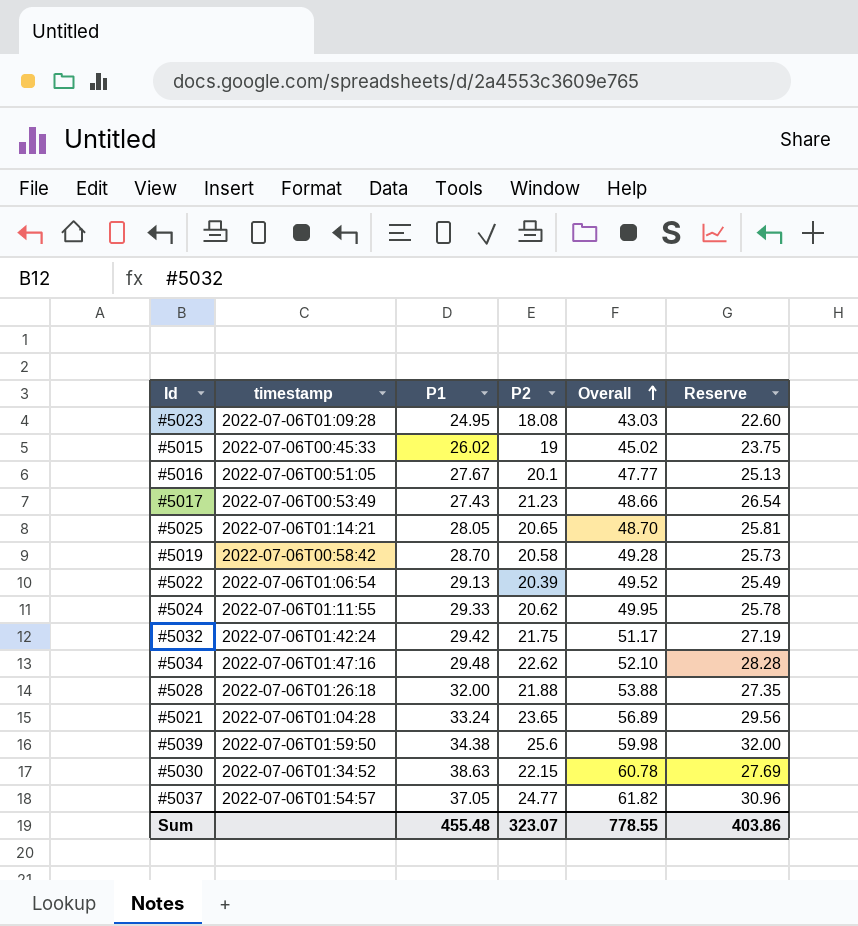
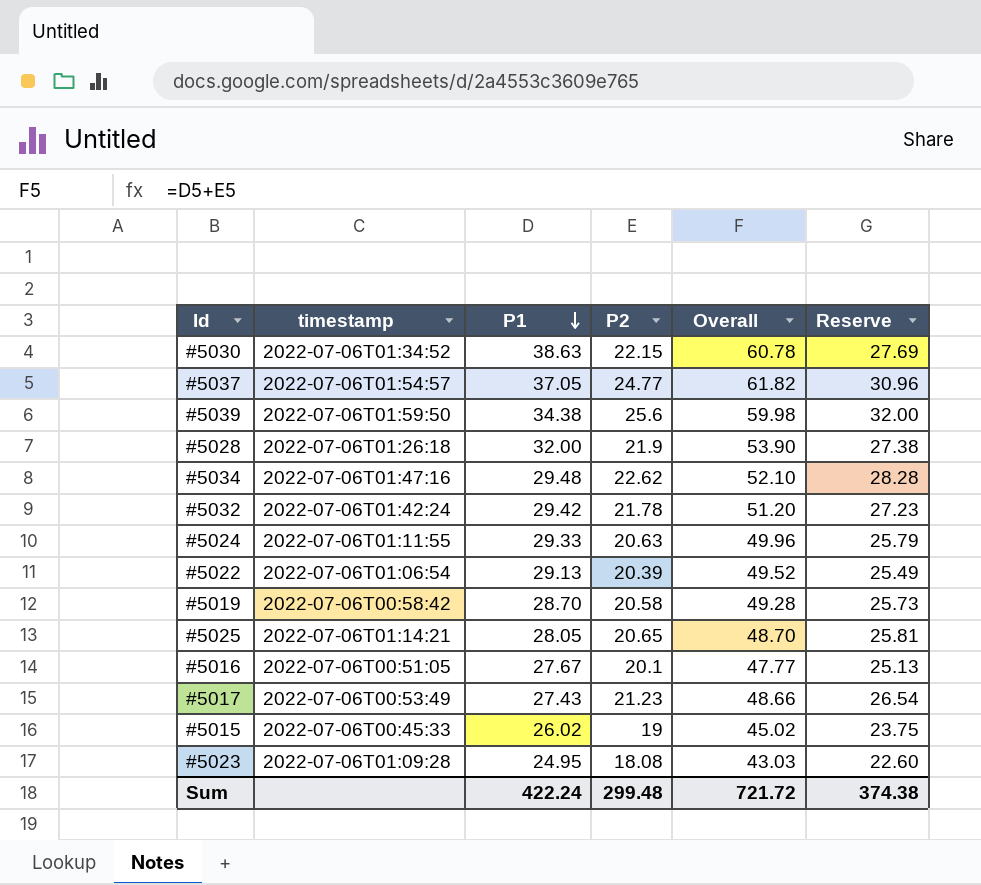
row order: Overall ascending -> P1 descending
row #5021: 2022-07-06T01:04:28 | 33.24 | 23.65 | 56.89 | 29.56 -> none
#5028 | P2: 21.88 -> 21.9
#5028 | Overall: 53.88 -> 53.90
#5028 | Reserve: 27.35 -> 27.38
#5032 | P2: 21.75 -> 21.78
#5032 | Overall: 51.17 -> 51.20
#5032 | Reserve: 27.19 -> 27.23
#5024 | P2: 20.62 -> 20.63
#5024 | Overall: 49.95 -> 49.96
#5024 | Reserve: 25.78 -> 25.79
Sum | P1: 455.48 -> 422.24
Sum | P2: 323.07 -> 299.48
Sum | Overall: 778.55 -> 721.72
Sum | Reserve: 403.86 -> 374.38

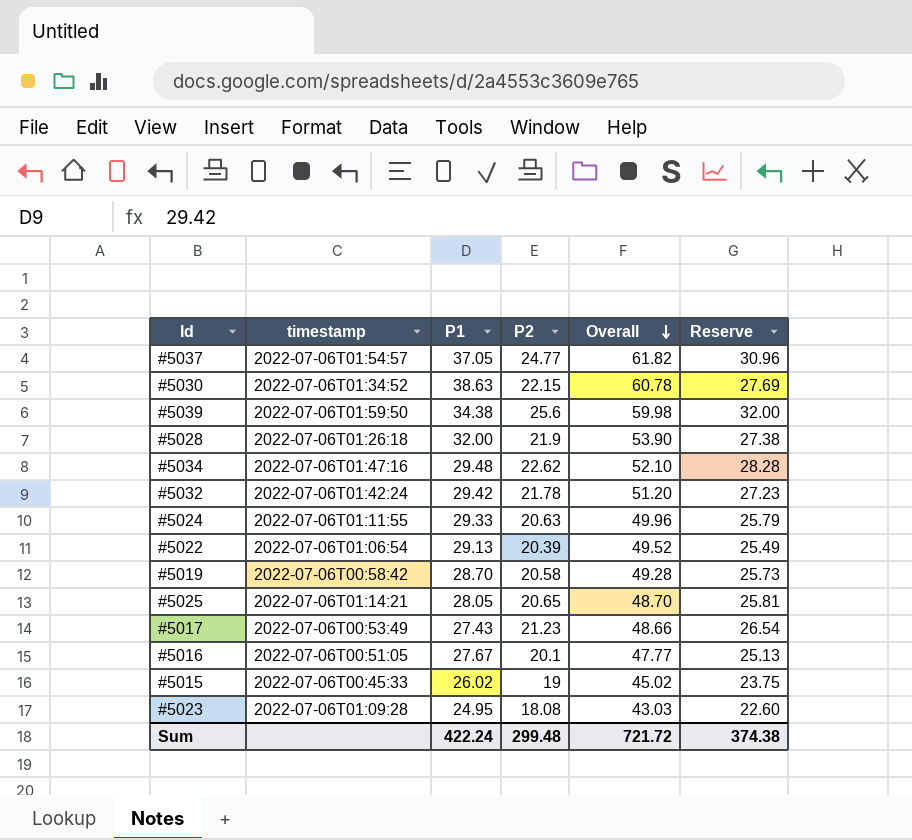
row order: P1 descending -> Overall descending

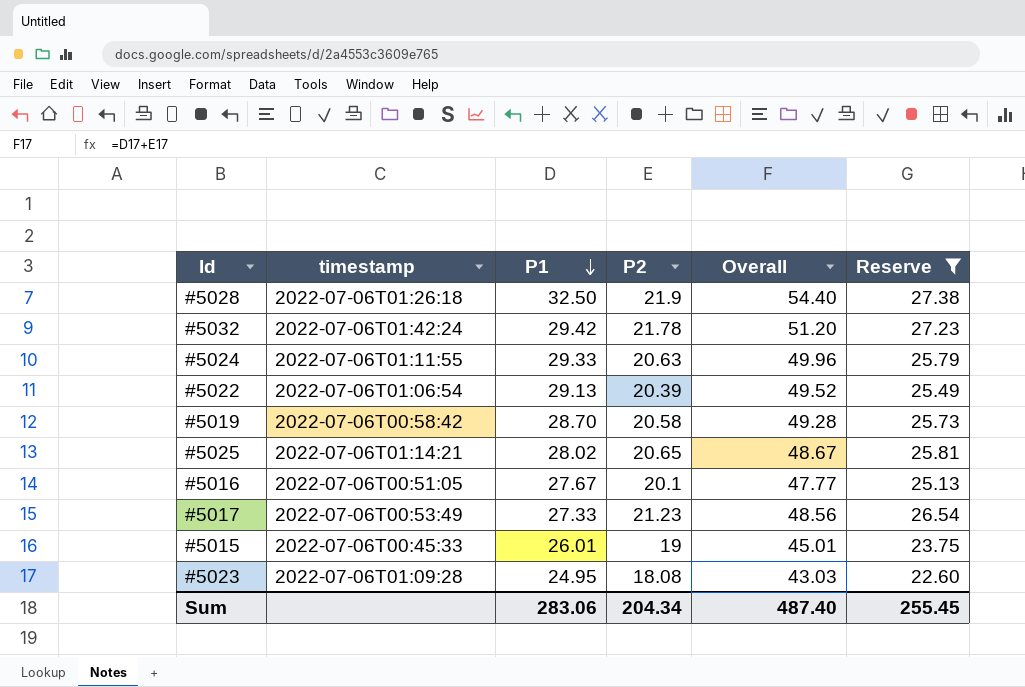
filter: none -> Reserve <= 27.38
row order: Overall descending -> P1 descending
#5028 | P1: 32.00 -> 32.50
#5028 | Overall: 53.90 -> 54.40
#5025 | P1: 28.05 -> 28.02
#5025 | Overall: 48.70 -> 48.67
#5017 | P1: 27.43 -> 27.33
#5017 | Overall: 48.66 -> 48.56
#5015 | P1: 26.02 -> 26.01
#5015 | Overall: 45.02 -> 45.01
Sum | P1: 422.24 -> 283.06
Sum | P2: 299.48 -> 204.34
Sum | Overall: 721.72 -> 487.40
Sum | Reserve: 374.38 -> 255.45

